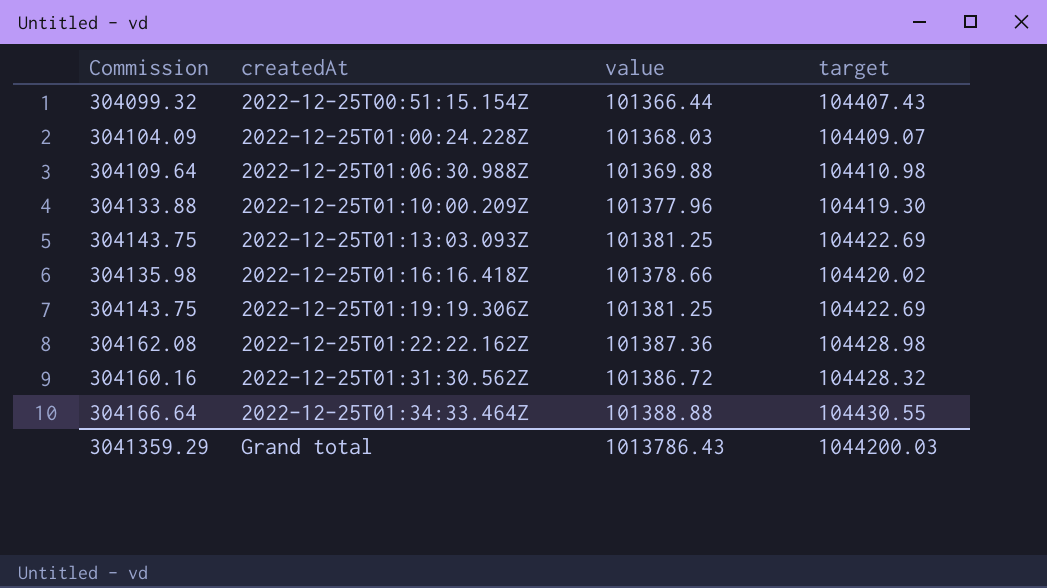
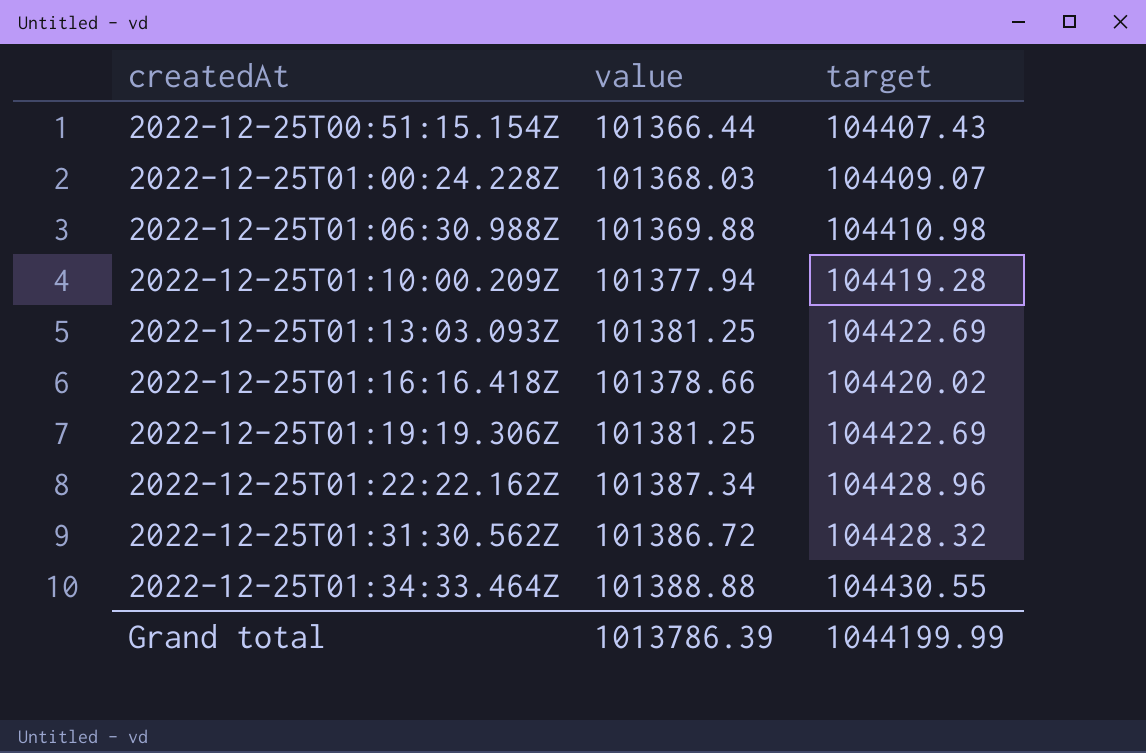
column Commission | formula: [value] * 3 -> none
2022-12-25T01:10:00.209Z | value: 101377.96 -> 101377.94
2022-12-25T01:10:00.209Z | target: 104419.30 -> 104419.28
2022-12-25T01:22:22.162Z | value: 101387.36 -> 101387.34
2022-12-25T01:22:22.162Z | target: 104428.98 -> 104428.96
Grand total | value: 1013786.43 -> 1013786.39
Grand total | target: 1044200.03 -> 1044199.99

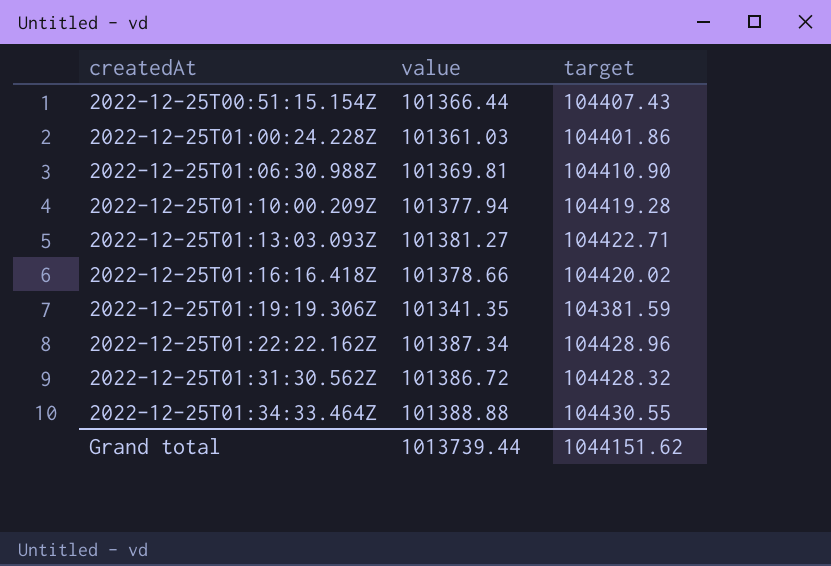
2022-12-25T01:00:24.228Z | value: 101368.03 -> 101361.03
2022-12-25T01:00:24.228Z | target: 104409.07 -> 104401.86
2022-12-25T01:06:30.988Z | value: 101369.88 -> 101369.81
2022-12-25T01:06:30.988Z | target: 104410.98 -> 104410.90
2022-12-25T01:13:03.093Z | value: 101381.25 -> 101381.27
2022-12-25T01:13:03.093Z | target: 104422.69 -> 104422.71
2022-12-25T01:19:19.306Z | value: 101381.25 -> 101341.35
2022-12-25T01:19:19.306Z | target: 104422.69 -> 104381.59
Grand total | value: 1013786.39 -> 1013739.44
Grand total | target: 1044199.99 -> 1044151.62

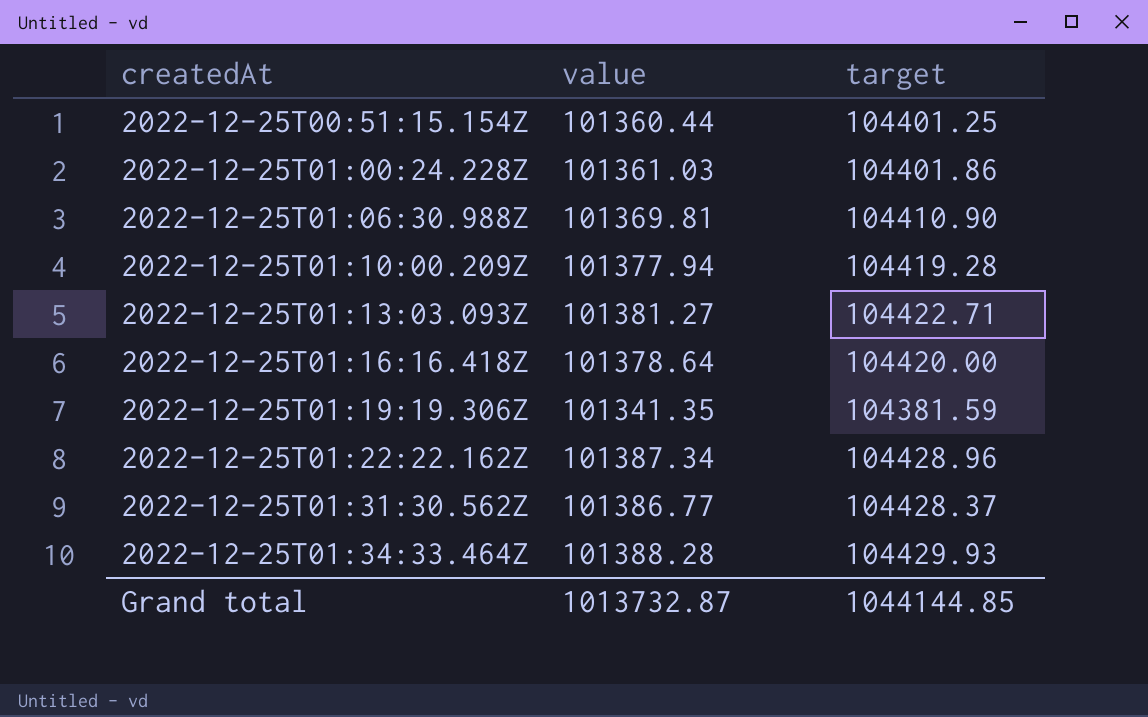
2022-12-25T00:51:15.154Z | value: 101366.44 -> 101360.44
2022-12-25T00:51:15.154Z | target: 104407.43 -> 104401.25
2022-12-25T01:16:16.418Z | value: 101378.66 -> 101378.64
2022-12-25T01:16:16.418Z | target: 104420.02 -> 104420.00
2022-12-25T01:31:30.562Z | value: 101386.72 -> 101386.77
2022-12-25T01:31:30.562Z | target: 104428.32 -> 104428.37
2022-12-25T01:34:33.464Z | value: 101388.88 -> 101388.28
2022-12-25T01:34:33.464Z | target: 104430.55 -> 104429.93
Grand total | value: 1013739.44 -> 1013732.87
Grand total | target: 1044151.62 -> 1044144.85

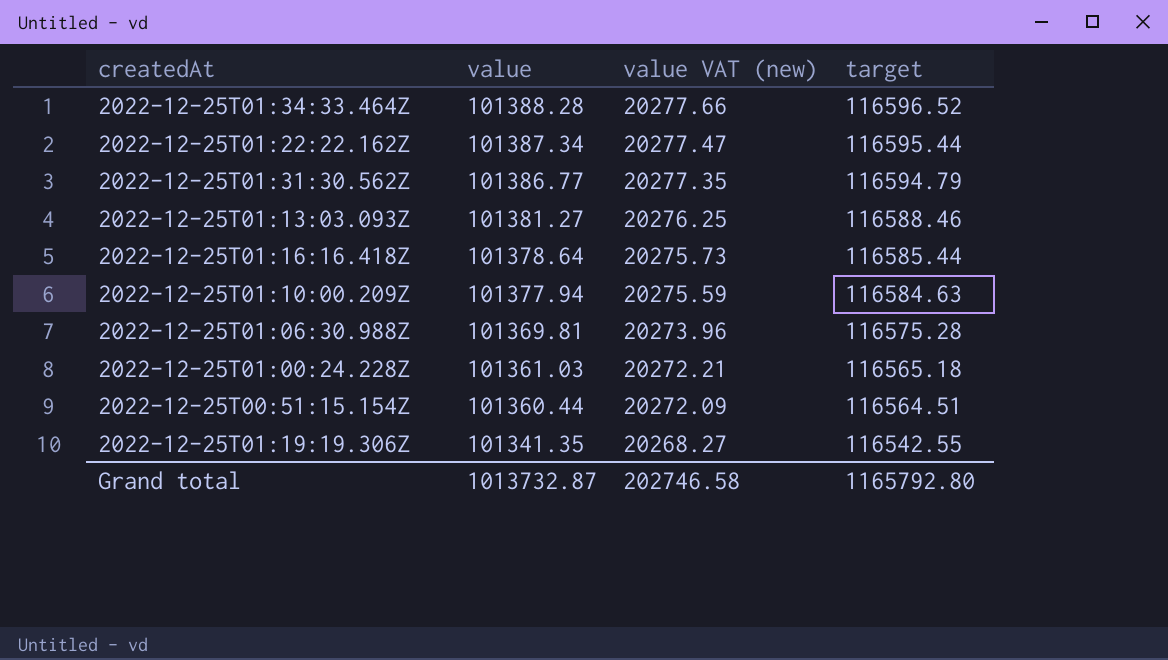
row order: createdAt ascending -> value descending
column value VAT (new) | formula: none -> [value] * 0.2
column target | formula: [value] * 1.03 -> [value] * 1.15
Grand total | target: 1044144.85 -> 1165792.80

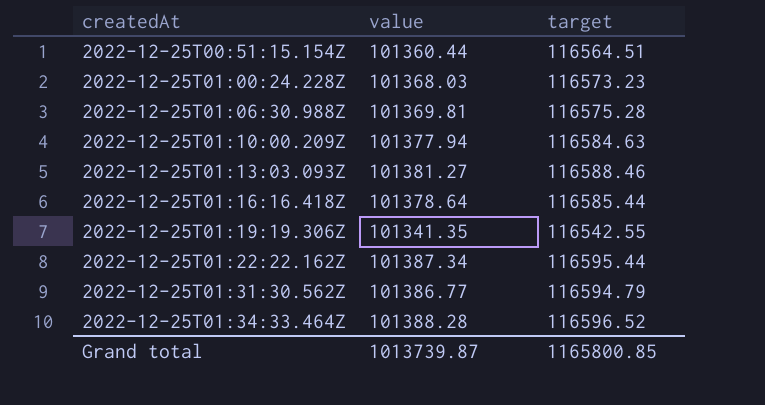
row order: value descending -> createdAt ascending
column value VAT (new) | formula: [value] * 0.2 -> none
2022-12-25T01:00:24.228Z | value: 101361.03 -> 101368.03
2022-12-25T01:00:24.228Z | target: 116565.18 -> 116573.23
Grand total | value: 1013732.87 -> 1013739.87
Grand total | target: 1165792.80 -> 1165800.85

